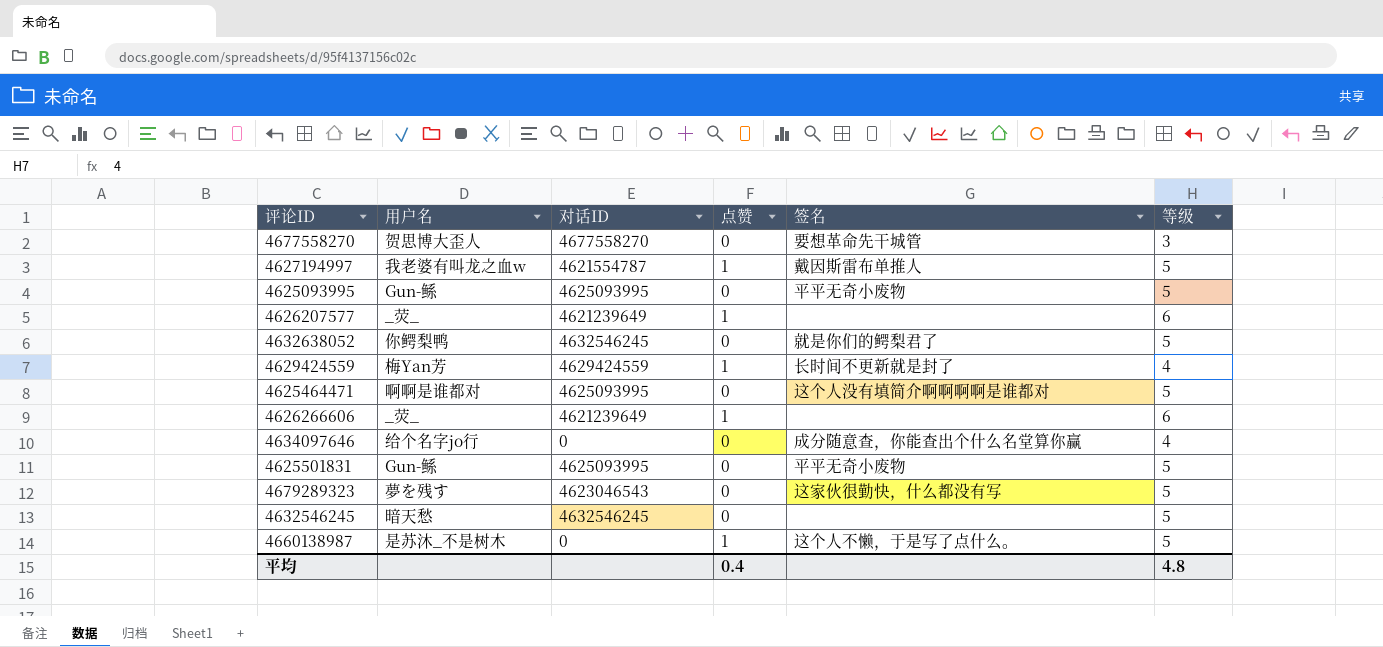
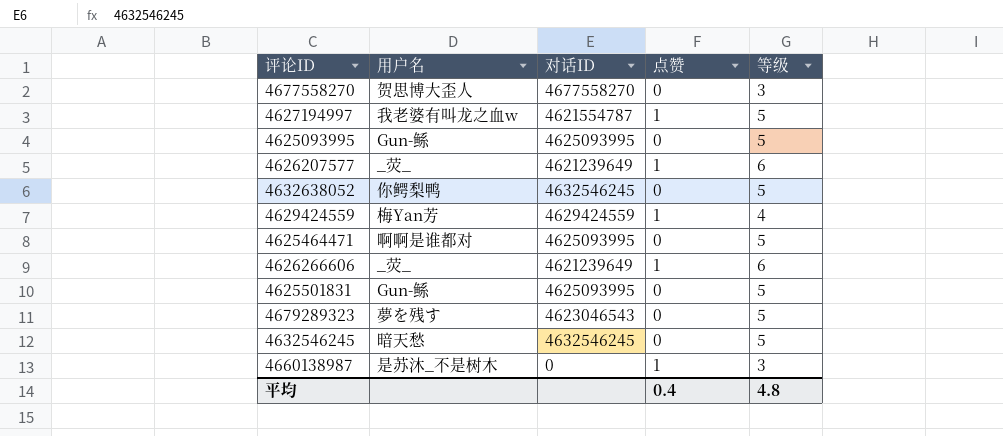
column 签名 | position: 5 -> none
row 4634097646: 给个名字jo行 | 0 | 0 | 成分随意查，你能查出个什么名堂算你赢 | 4 -> none
4660138987 | 等级: 5 -> 3

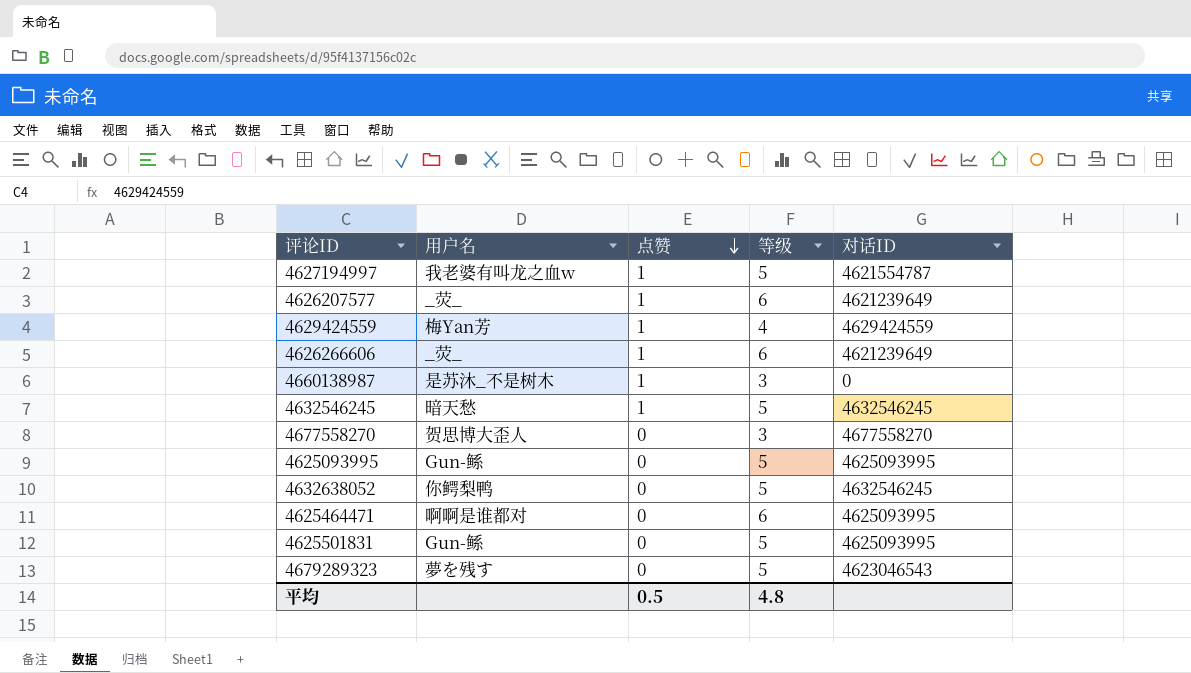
row order: none -> 点赞 descending
column 对话ID | position: 3 -> 5
4632546245 | 点赞: 0 -> 1
4625464471 | 等级: 5 -> 6
平均 | 点赞: 0.4 -> 0.5

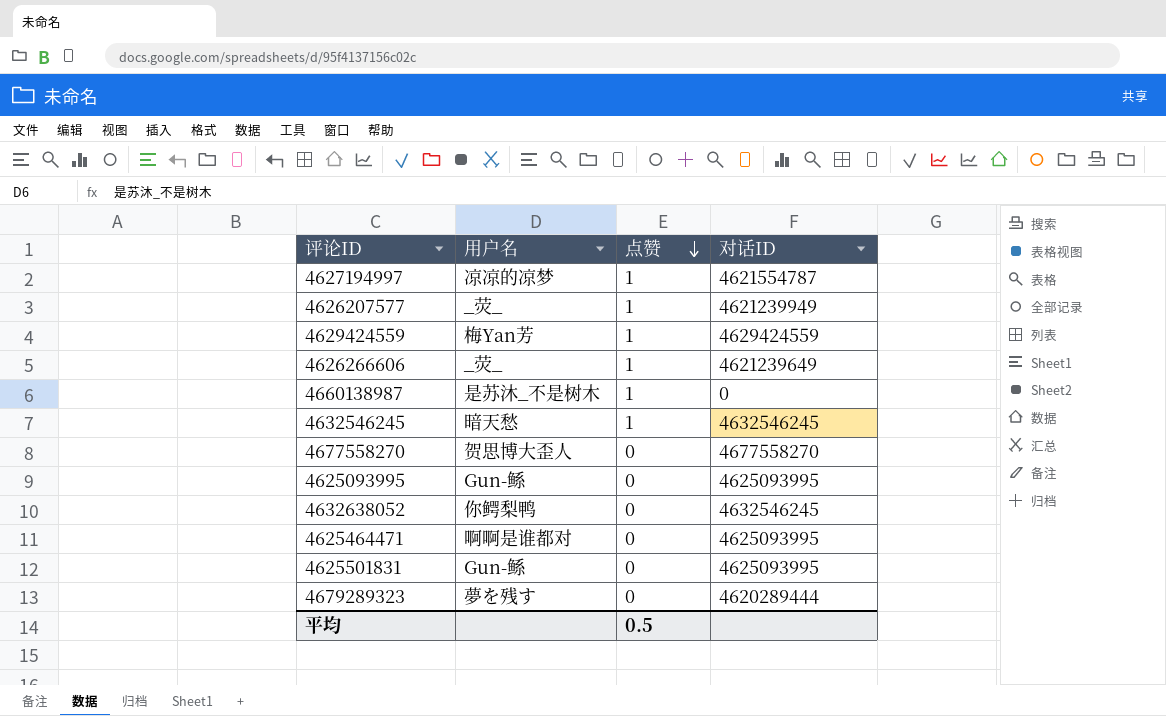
column 等级 | position: 4 -> none
4627194997 | 用户名: 我老婆有叫龙之血w -> 凉凉的凉梦
4626207577 | 对话ID: 4621239649 -> 4621239949
4679289323 | 对话ID: 4623046543 -> 4620289444

